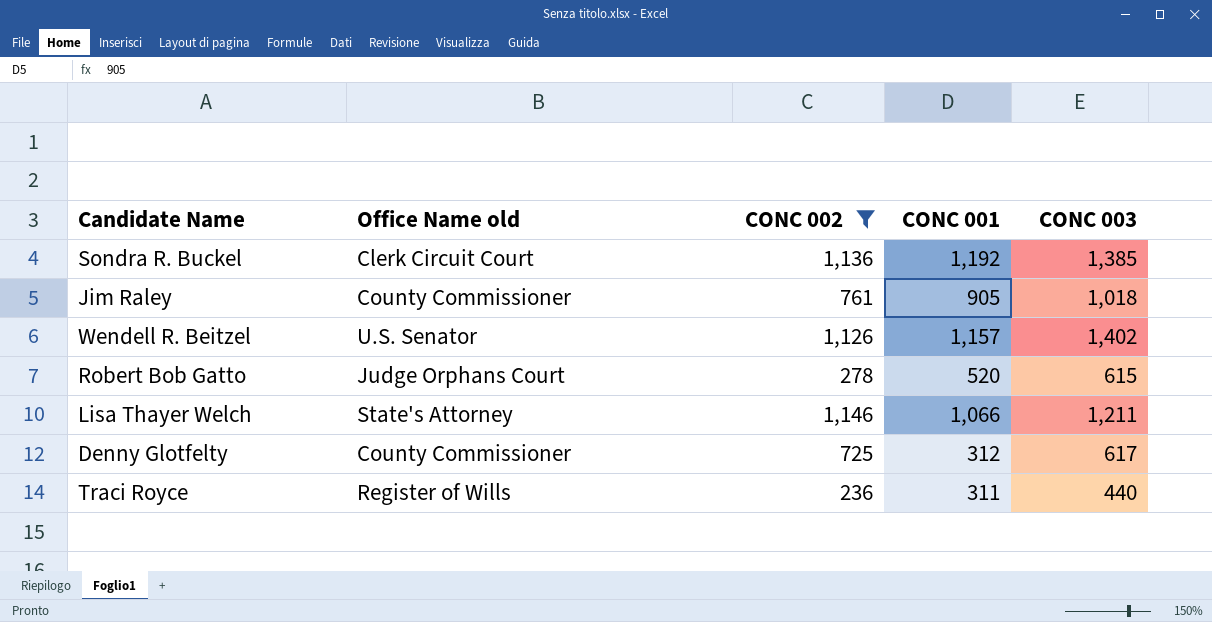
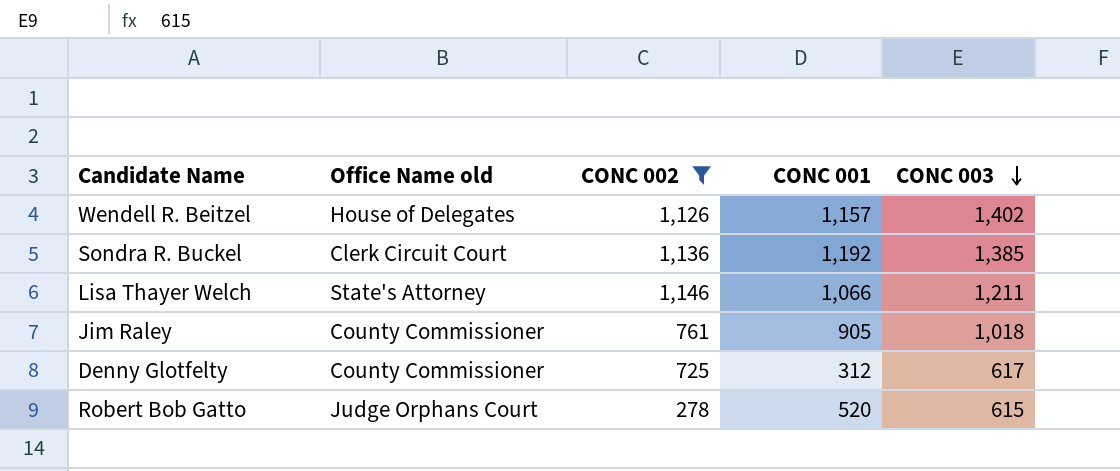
row order: none -> CONC 003 descending
row Traci Royce: Register of Wills | 236 | 311 | 440 -> none
Wendell R. Beitzel | Office Name old: U.S. Senator -> House of Delegates

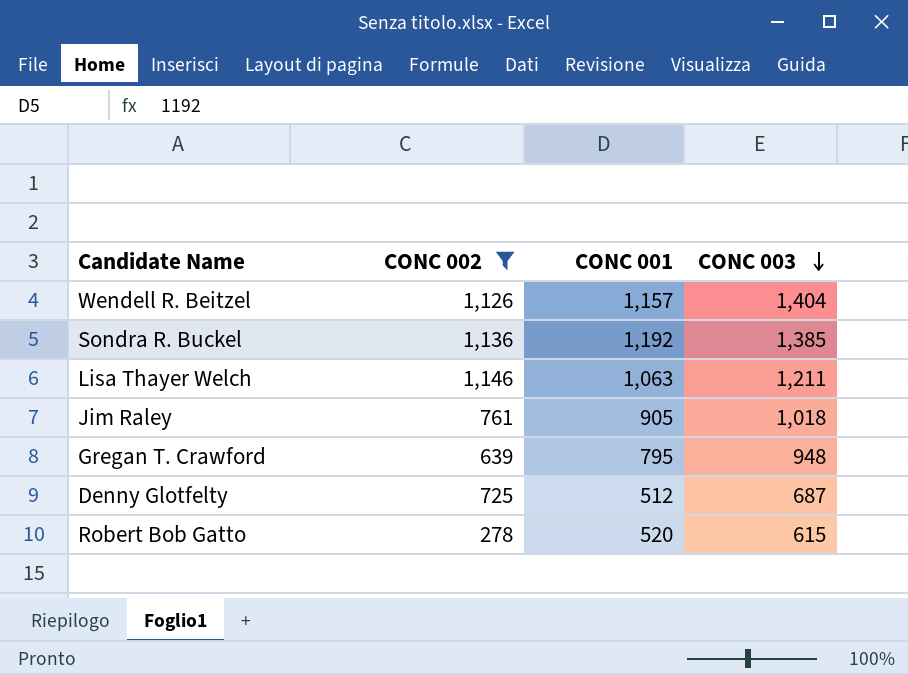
column Office Name old | position: 2 -> none
Wendell R. Beitzel | CONC 003: 1,402 -> 1,404
Lisa Thayer Welch | CONC 001: 1,066 -> 1,063
row Gregan T. Crawford: none -> 639 | 795 | 948
Denny Glotfelty | CONC 001: 312 -> 512
Denny Glotfelty | CONC 003: 617 -> 687

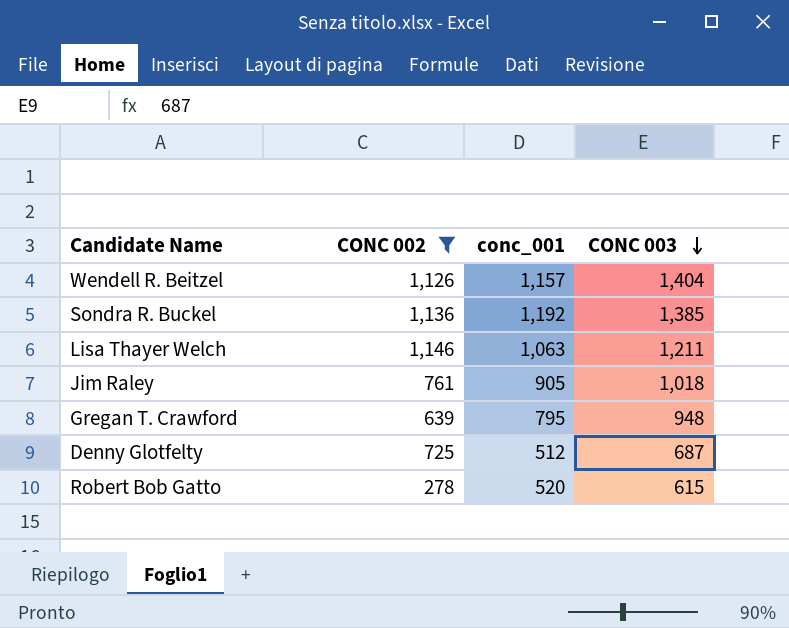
column name: CONC 001 -> conc_001

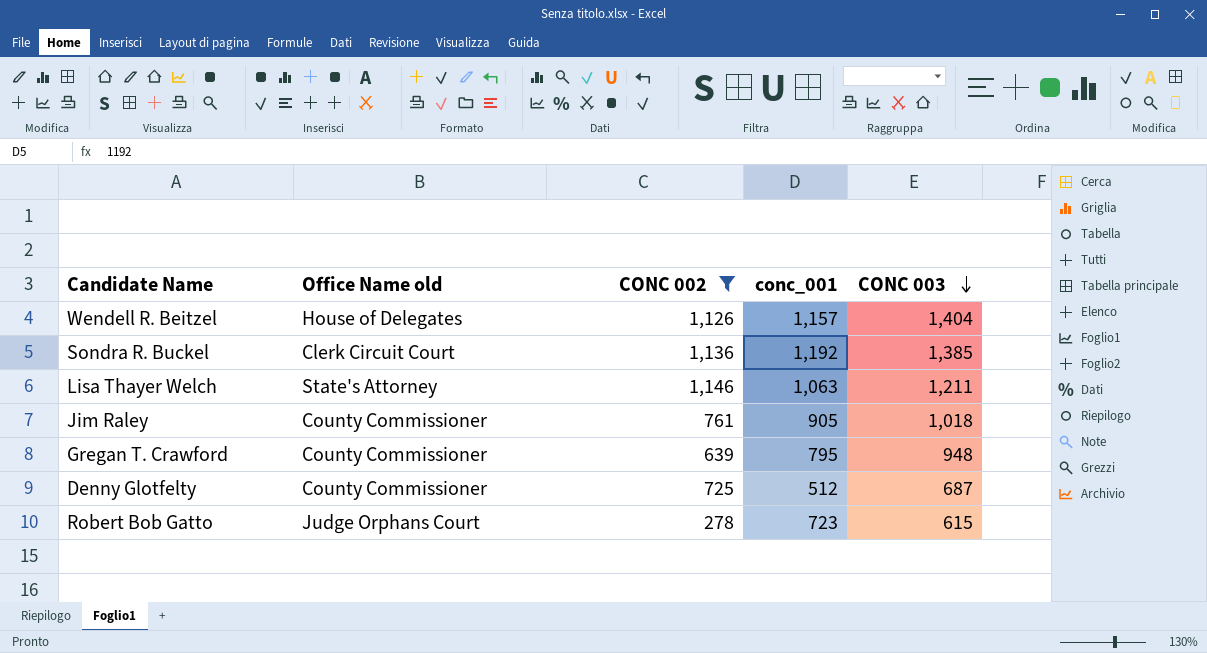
column Office Name old | position: none -> 2
Robert Bob Gatto | conc_001: 520 -> 723

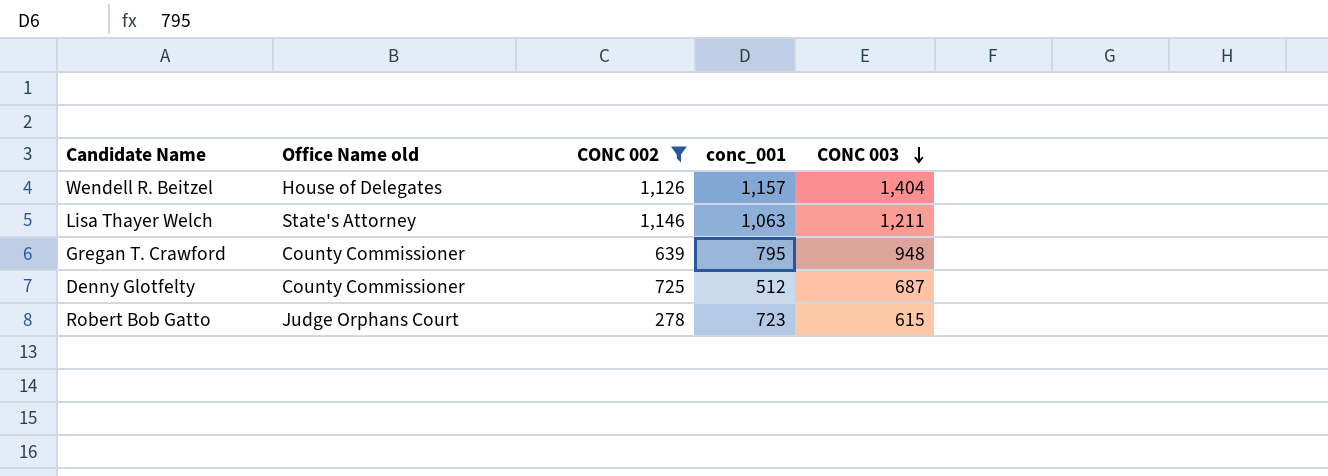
row Sondra R. Buckel: Clerk Circuit Court | 1,136 | 1,192 | 1,385 -> none
row Jim Raley: County Commissioner | 761 | 905 | 1,018 -> none

